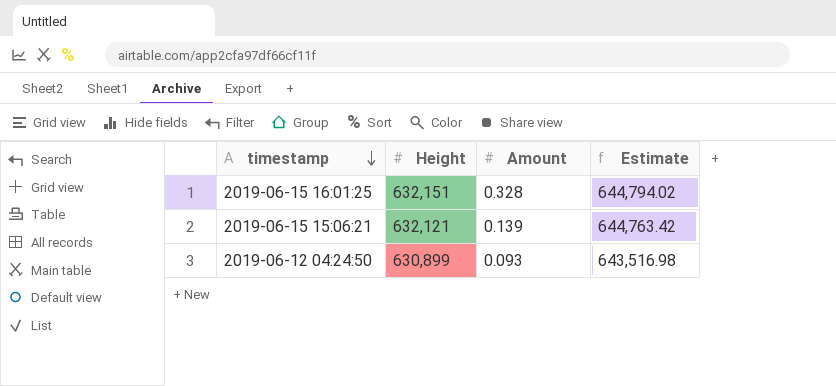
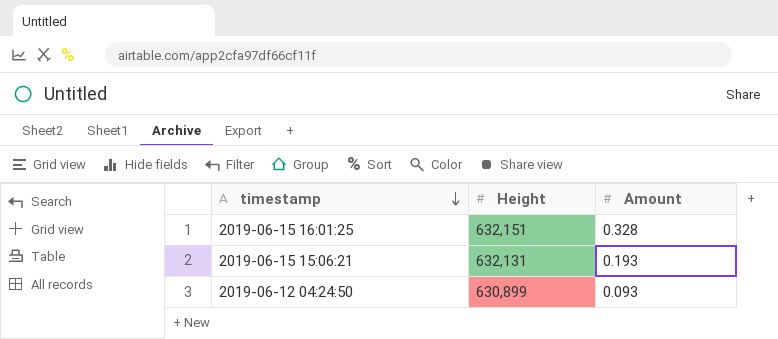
column Estimate | formula: [Height] * 1.02 -> none
2019-06-15 15:06:21 | Height: 632,121 -> 632,131
2019-06-15 15:06:21 | Amount: 0.139 -> 0.193

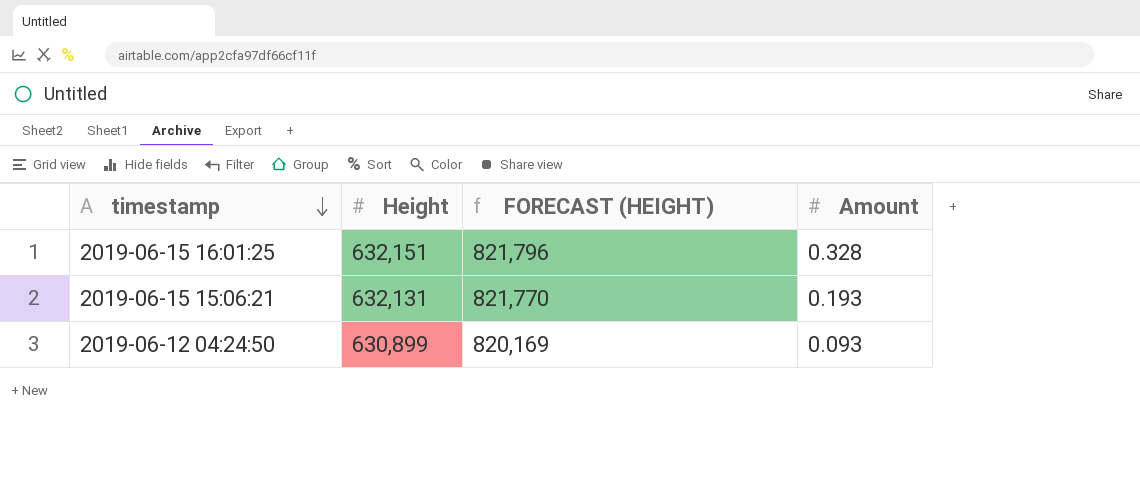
column FORECAST (HEIGHT) | formula: none -> [Height] * 1.3

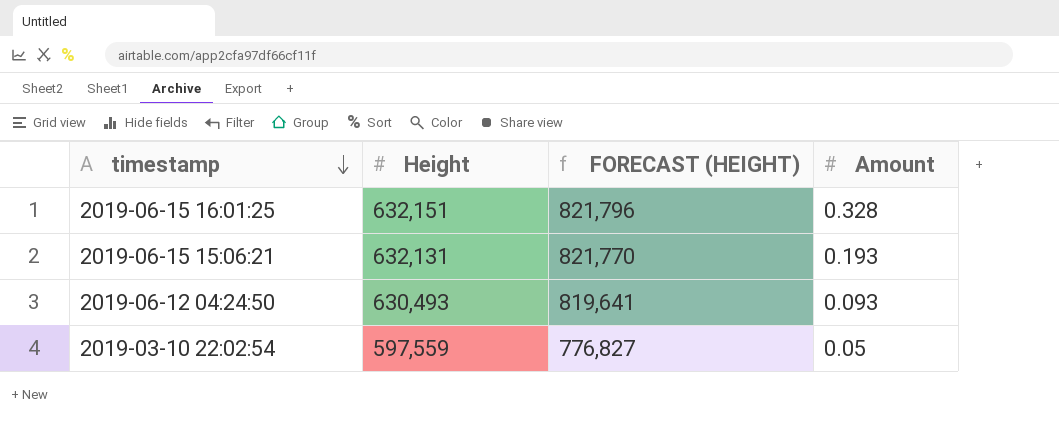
2019-06-12 04:24:50 | Height: 630,899 -> 630,493
2019-06-12 04:24:50 | FORECAST (HEIGHT): 820,169 -> 819,641
row 2019-03-10 22:02:54: none -> 597,559 | 776,827 | 0.05

